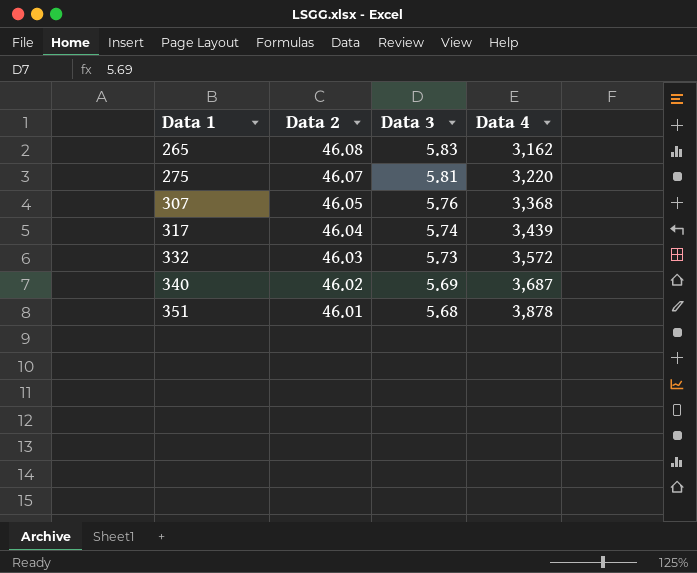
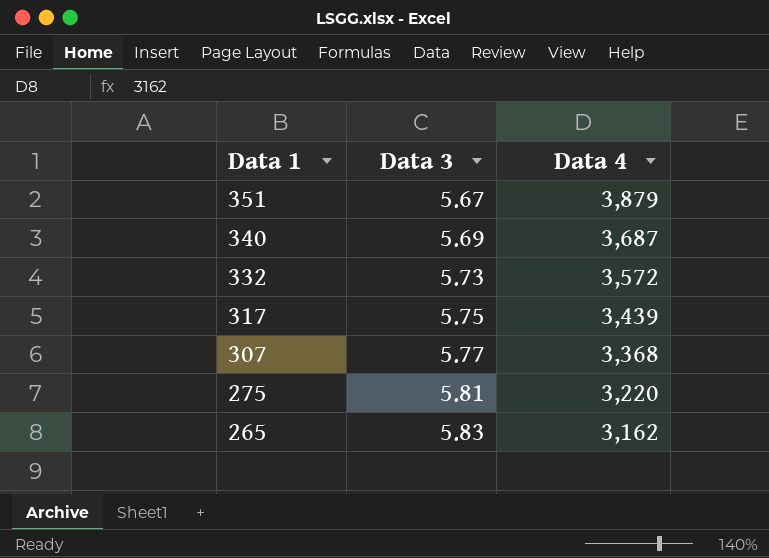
row order: Data 1 ascending -> Data 1 descending
column Data 2 | position: 2 -> none
351 | Data 3: 5.68 -> 5.67
351 | Data 4: 3,878 -> 3,879
317 | Data 3: 5.74 -> 5.75
307 | Data 3: 5.76 -> 5.77

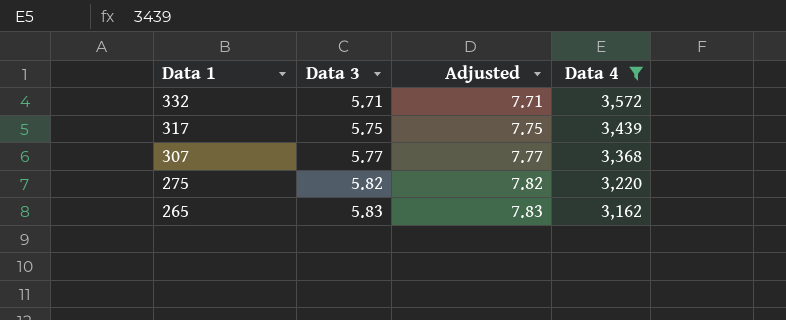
filter: none -> Data 4 <= 3,572
column Adjusted | formula: none -> [Data 3] + 2
332 | Data 3: 5.73 -> 5.71
275 | Data 3: 5.81 -> 5.82

